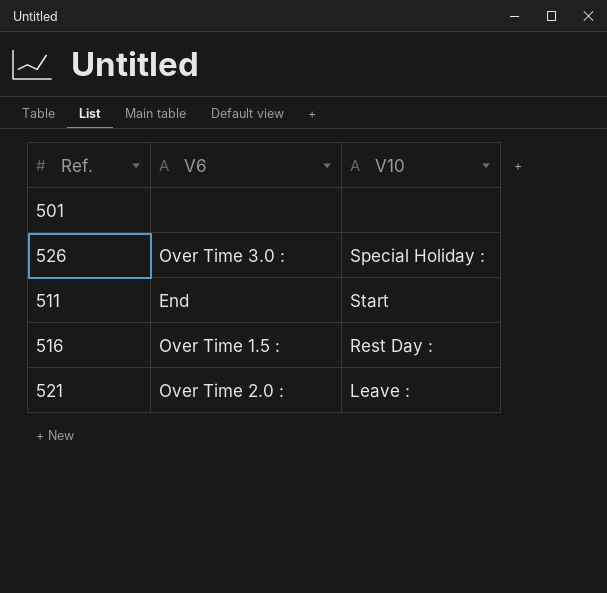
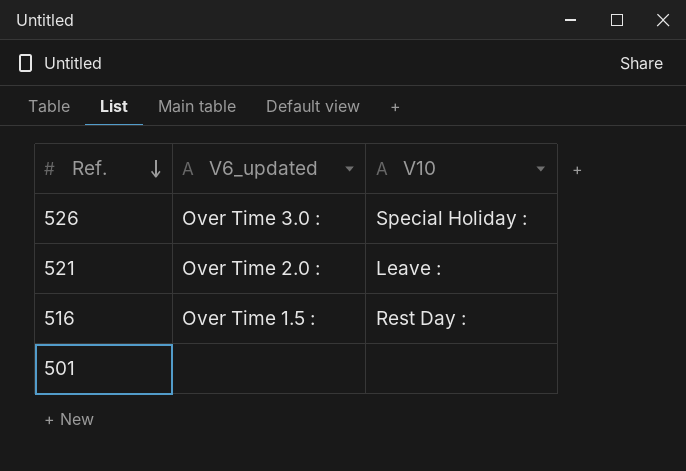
row order: none -> Ref. descending
column name: V6 -> V6_updated
row 511: End | Start -> none

